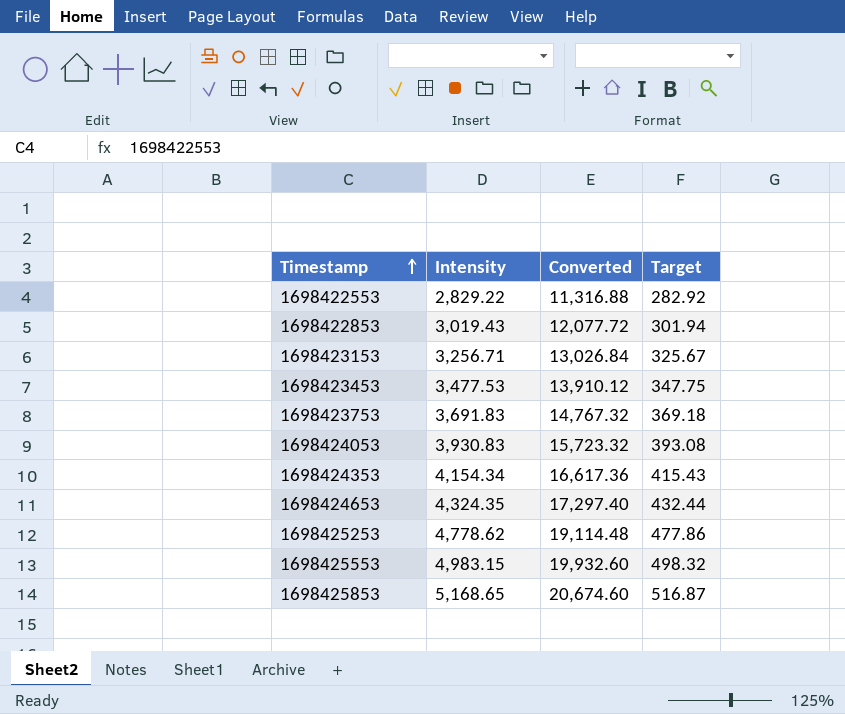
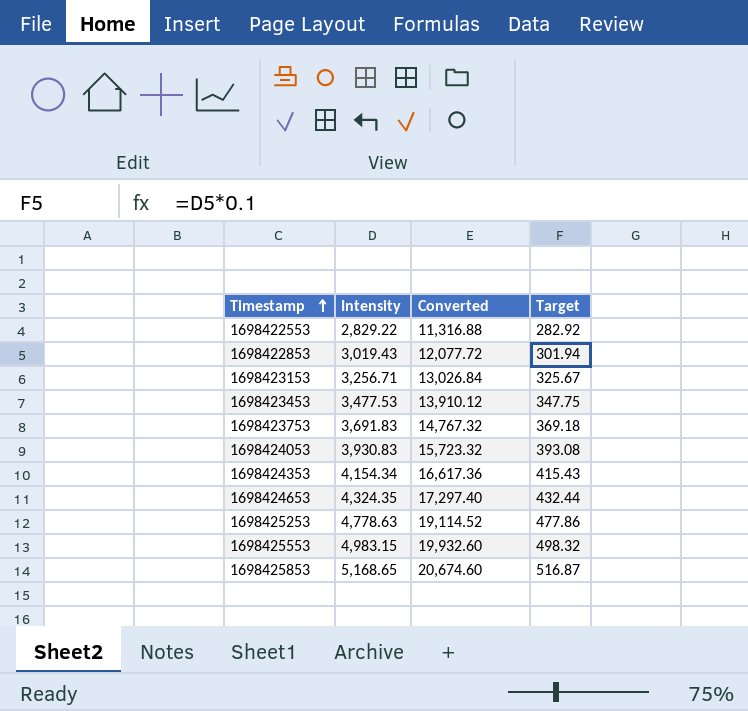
1698425253 | Intensity: 4,778.62 -> 4,778.63
1698425253 | Converted: 19,114.48 -> 19,114.52

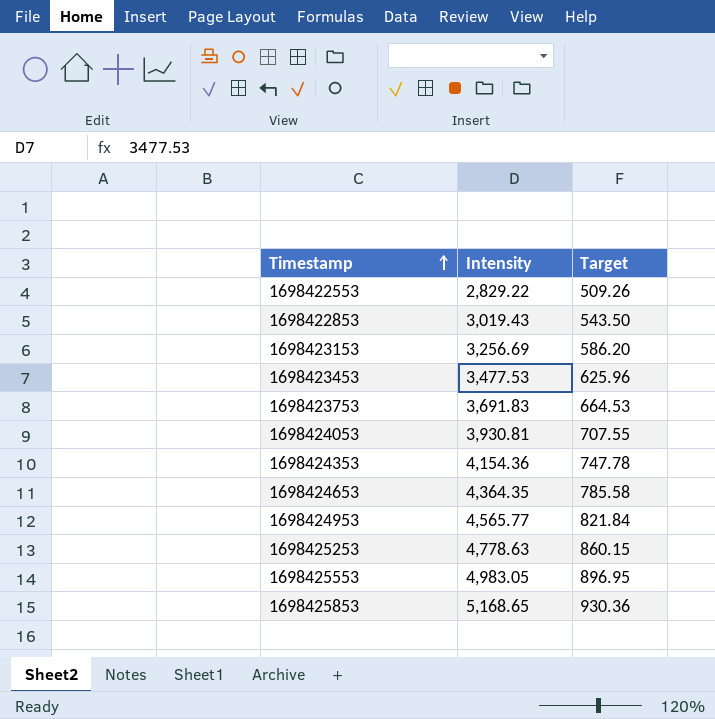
column Converted | formula: [Intensity] * 4 -> none
column Target | formula: [Intensity] * 0.1 -> [Intensity] * 0.18
1698423153 | Intensity: 3,256.71 -> 3,256.69
1698424053 | Intensity: 3,930.83 -> 3,930.81
1698424353 | Intensity: 4,154.34 -> 4,154.36
1698424653 | Intensity: 4,324.35 -> 4,364.35
row 1698424953: none -> 4,565.77 | 821.84
1698425553 | Intensity: 4,983.15 -> 4,983.05

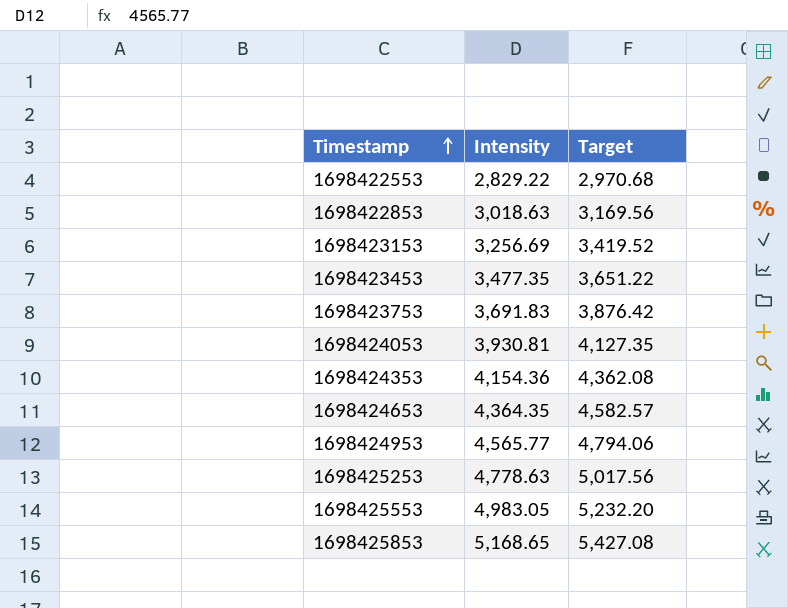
column Target | formula: [Intensity] * 0.18 -> [Intensity] * 1.05
1698422853 | Intensity: 3,019.43 -> 3,018.63
1698423453 | Intensity: 3,477.53 -> 3,477.35

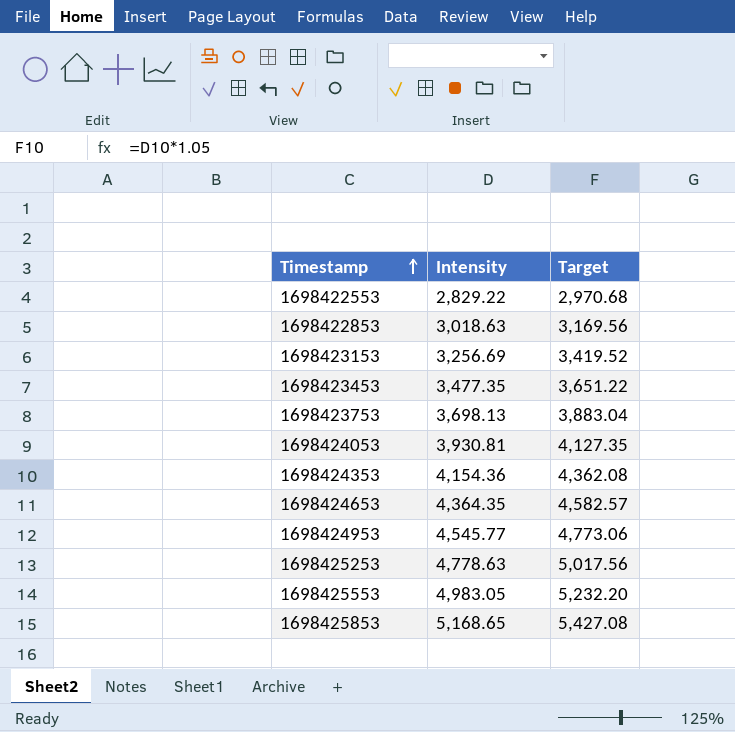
1698423753 | Intensity: 3,691.83 -> 3,698.13
1698423753 | Target: 3,876.42 -> 3,883.04
1698424953 | Intensity: 4,565.77 -> 4,545.77
1698424953 | Target: 4,794.06 -> 4,773.06

